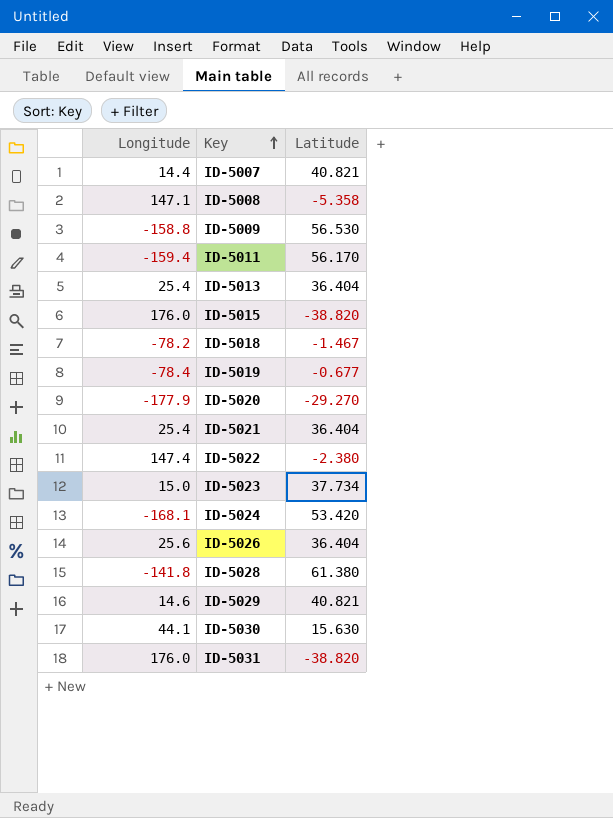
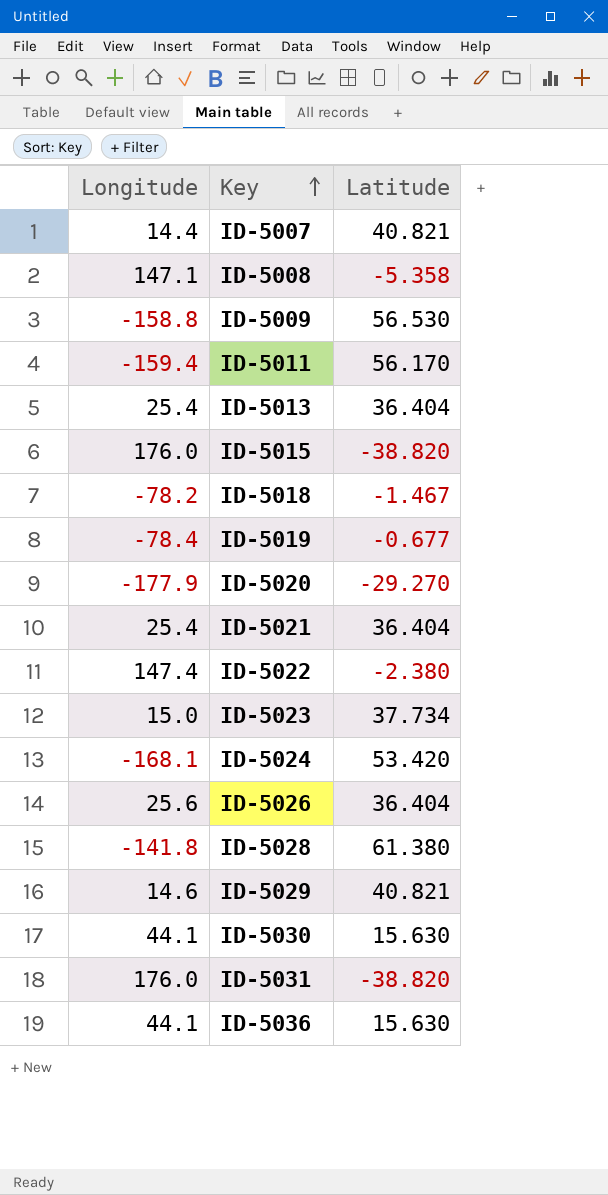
row ID-5036: none -> 44.1 | 15.630

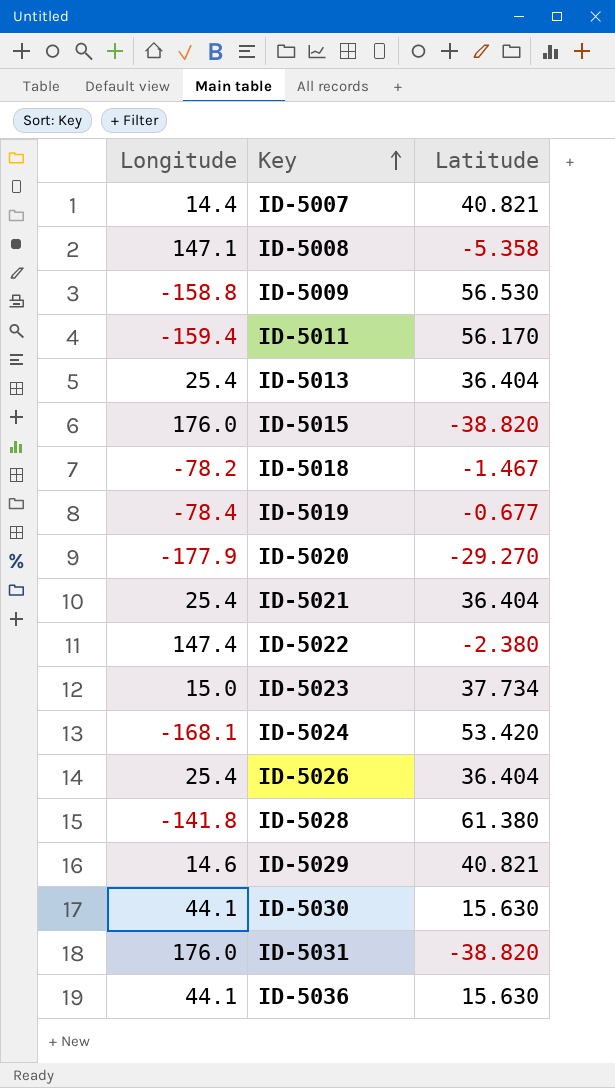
ID-5026 | Longitude: 25.6 -> 25.4

